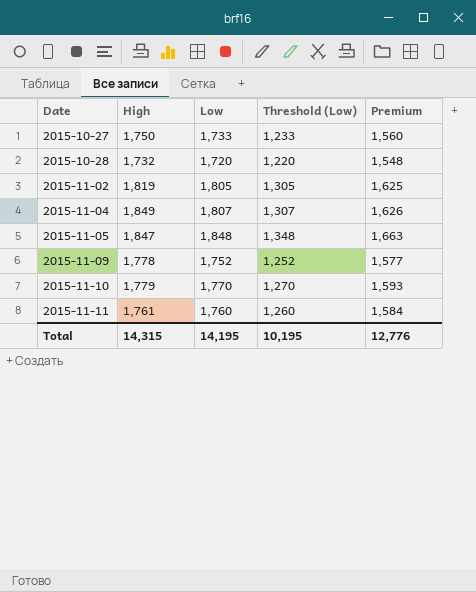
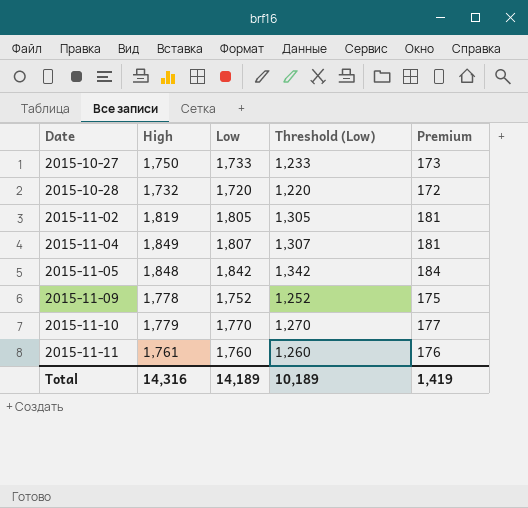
column Premium | formula: [Low] * 0.9 -> [Low] * 0.1
2015-11-05 | High: 1,847 -> 1,848
2015-11-05 | Low: 1,848 -> 1,842
2015-11-05 | Threshold (Low): 1,348 -> 1,342
Total | High: 14,315 -> 14,316
Total | Low: 14,195 -> 14,189
Total | Threshold (Low): 10,195 -> 10,189
Total | Premium: 12,776 -> 1,419

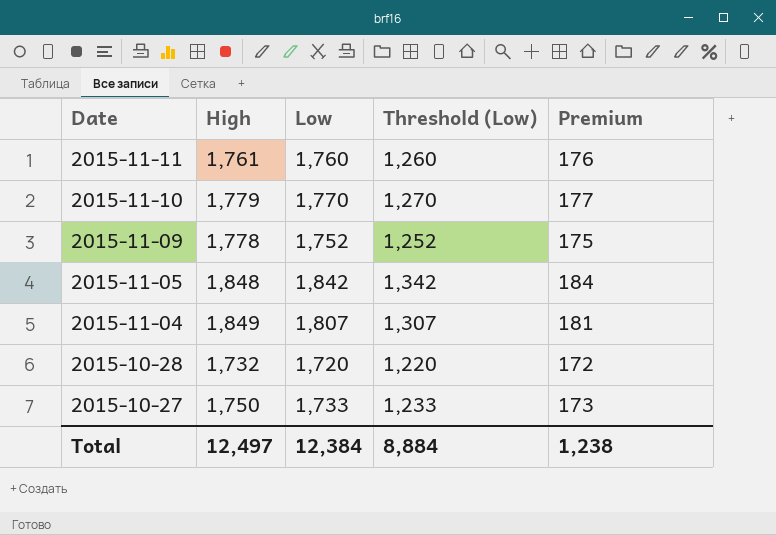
row order: Date ascending -> Date descending
row 2015-11-02: 1,819 | 1,805 | 1,305 | 181 -> none
Total | High: 14,316 -> 12,497
Total | Low: 14,189 -> 12,384
Total | Threshold (Low): 10,189 -> 8,884
Total | Premium: 1,419 -> 1,238

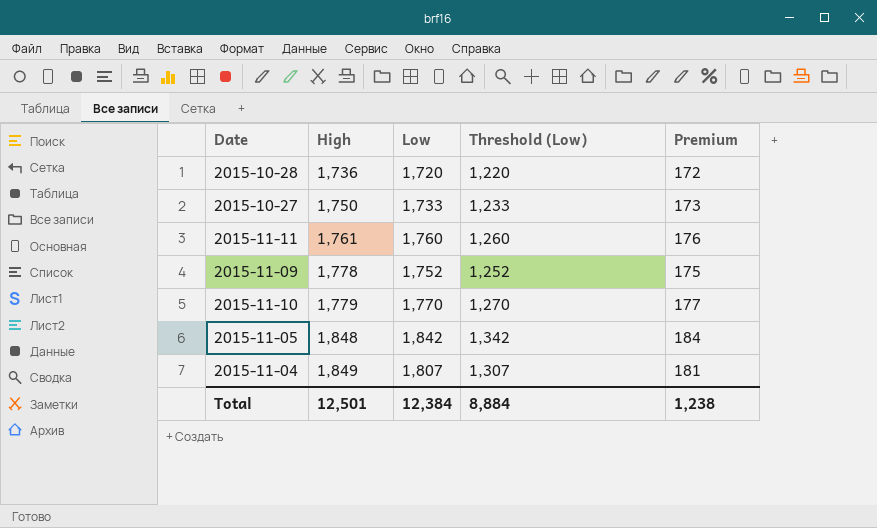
row order: Date descending -> High ascending
2015-10-28 | High: 1,732 -> 1,736
Total | High: 12,497 -> 12,501

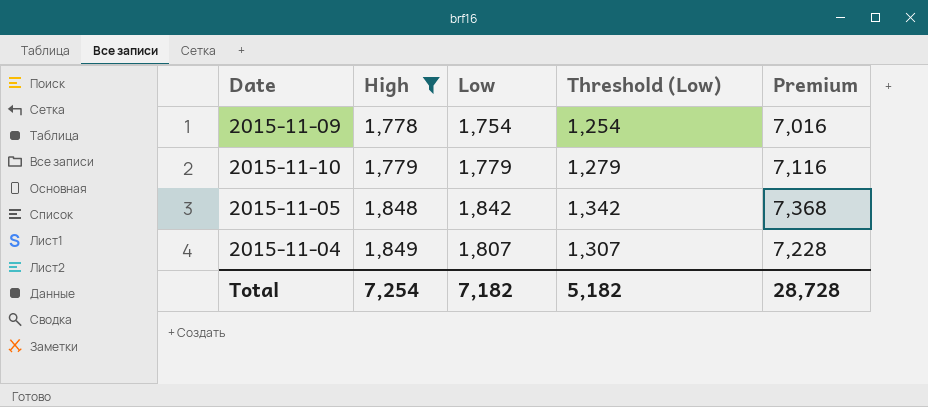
filter: none -> High >= 1,778
column Premium | formula: [Low] * 0.1 -> [Low] * 4
2015-11-09 | Low: 1,752 -> 1,754
2015-11-09 | Threshold (Low): 1,252 -> 1,254
2015-11-10 | Low: 1,770 -> 1,779
2015-11-10 | Threshold (Low): 1,270 -> 1,279
Total | High: 12,501 -> 7,254
Total | Low: 12,384 -> 7,182
Total | Threshold (Low): 8,884 -> 5,182
Total | Premium: 1,238 -> 28,728

